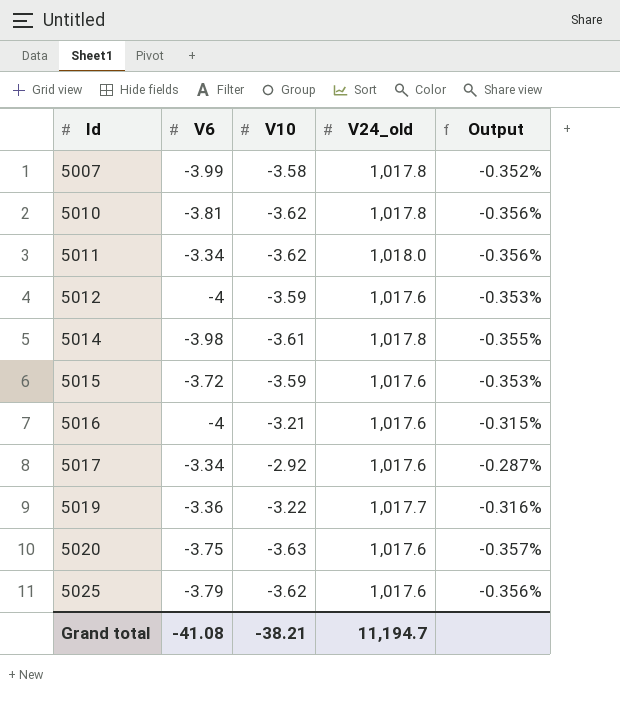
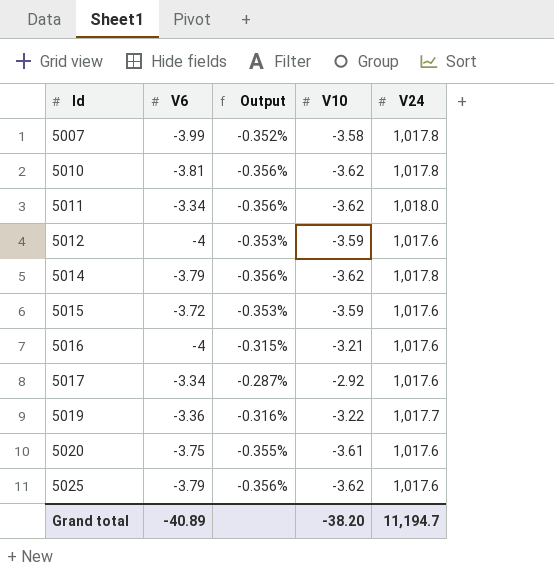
column Output | position: 5 -> 3
column name: V24_old -> V24
5014 | V6: -3.98 -> -3.79
5014 | Output: -0.355% -> -0.356%
5014 | V10: -3.61 -> -3.62
5020 | Output: -0.357% -> -0.355%
5020 | V10: -3.63 -> -3.61
Grand total | V6: -41.08 -> -40.89
Grand total | V10: -38.21 -> -38.20

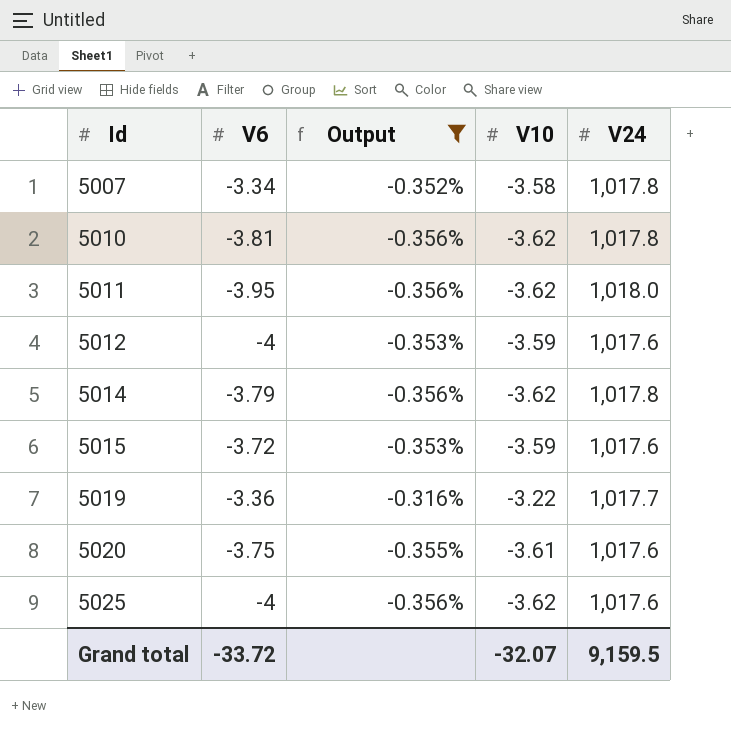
filter: none -> Output <= -0.316%
5007 | V6: -3.99 -> -3.34
5011 | V6: -3.34 -> -3.95
5025 | V6: -3.79 -> -4
Grand total | V6: -40.89 -> -33.72
Grand total | V10: -38.20 -> -32.07
Grand total | V24: 11,194.7 -> 9,159.5

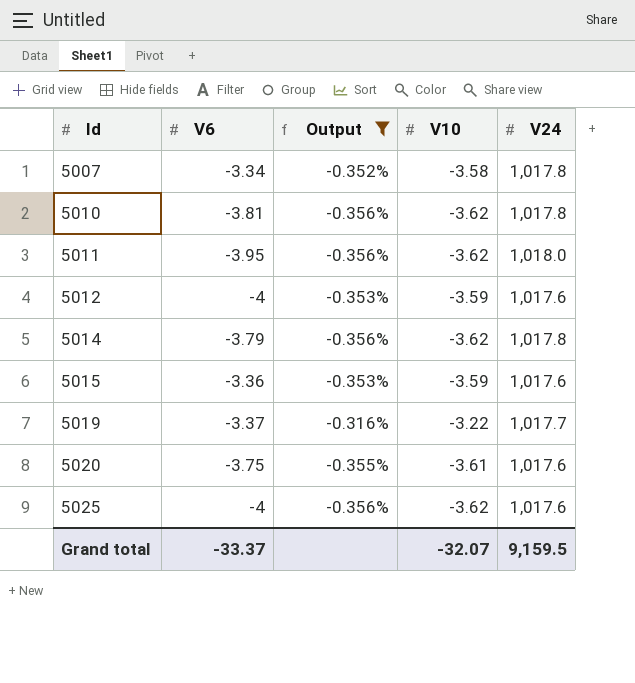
5015 | V6: -3.72 -> -3.36
5019 | V6: -3.36 -> -3.37
Grand total | V6: -33.72 -> -33.37

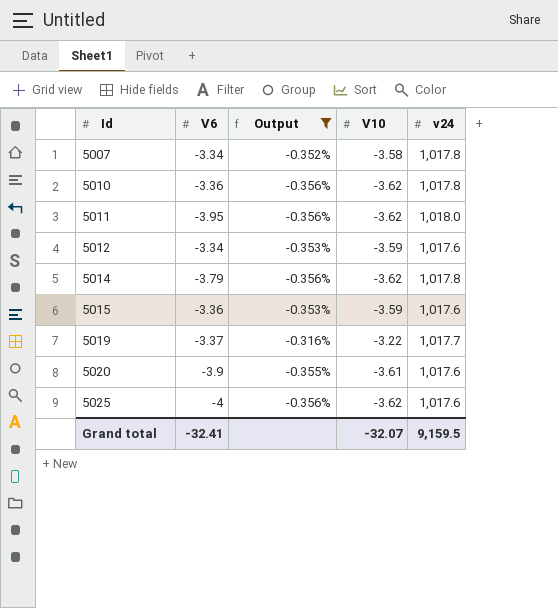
column name: V24 -> v24
5010 | V6: -3.81 -> -3.36
5012 | V6: -4 -> -3.34
5020 | V6: -3.75 -> -3.9
Grand total | V6: -33.37 -> -32.41

